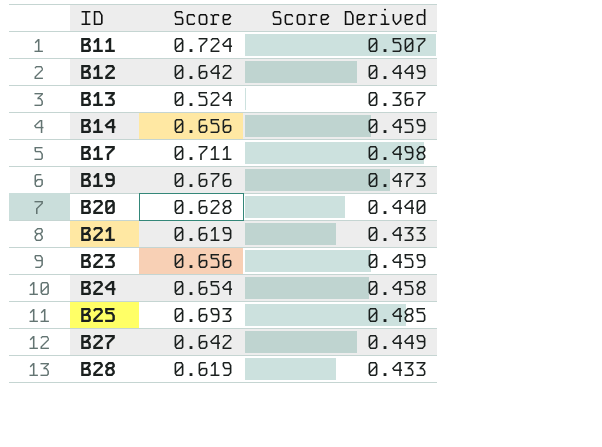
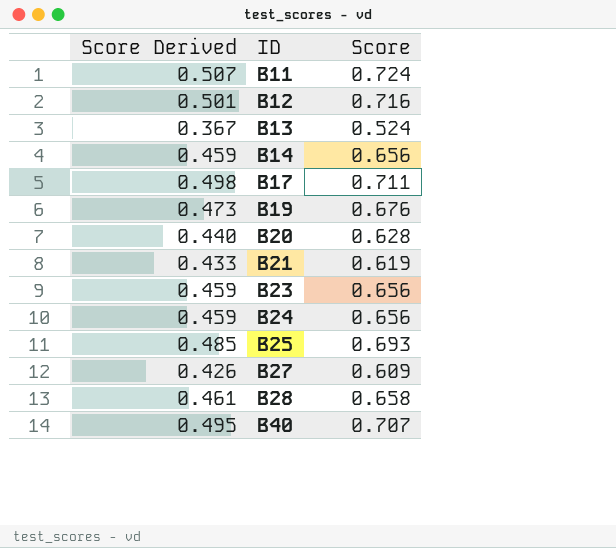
column Score Derived | position: 3 -> 1
B12 | Score Derived: 0.449 -> 0.501
B12 | Score: 0.642 -> 0.716
B24 | Score Derived: 0.458 -> 0.459
B24 | Score: 0.654 -> 0.656
B27 | Score Derived: 0.449 -> 0.426
B27 | Score: 0.642 -> 0.609
B28 | Score Derived: 0.433 -> 0.461
B28 | Score: 0.619 -> 0.658
row B40: none -> 0.495 | 0.707

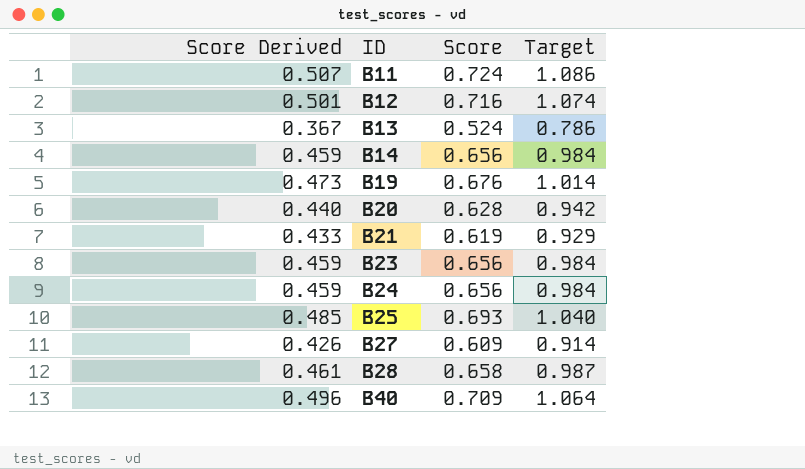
column Target | formula: none -> [Score] * 1.5
row B17: 0.498 | 0.711 -> none
B40 | Score Derived: 0.495 -> 0.496
B40 | Score: 0.707 -> 0.709

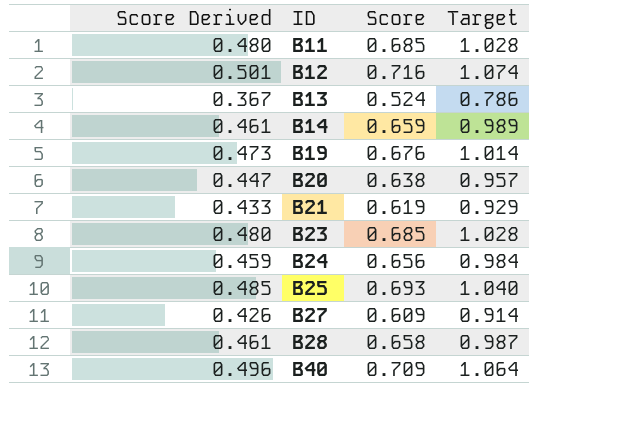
B11 | Score Derived: 0.507 -> 0.480
B11 | Score: 0.724 -> 0.685
B11 | Target: 1.086 -> 1.028
B14 | Score Derived: 0.459 -> 0.461
B14 | Score: 0.656 -> 0.659
B14 | Target: 0.984 -> 0.989
B20 | Score Derived: 0.440 -> 0.447
B20 | Score: 0.628 -> 0.638
B20 | Target: 0.942 -> 0.957
B23 | Score Derived: 0.459 -> 0.480
B23 | Score: 0.656 -> 0.685
B23 | Target: 0.984 -> 1.028

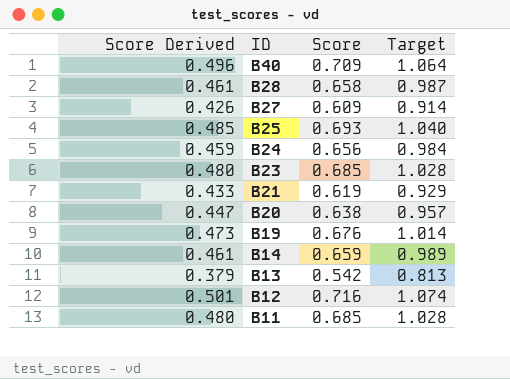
row order: ID ascending -> ID descending
B13 | Score Derived: 0.367 -> 0.379
B13 | Score: 0.524 -> 0.542
B13 | Target: 0.786 -> 0.813

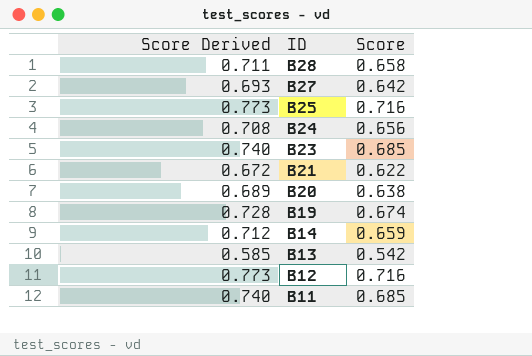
column Target | formula: [Score] * 1.5 -> none
column Score Derived | formula: [Score] * 0.7 -> [Score] * 1.08
row B40: 0.496 | 0.709 | 1.064 -> none
B27 | Score: 0.609 -> 0.642
B25 | Score: 0.693 -> 0.716
B21 | Score: 0.619 -> 0.622
B19 | Score: 0.676 -> 0.674

